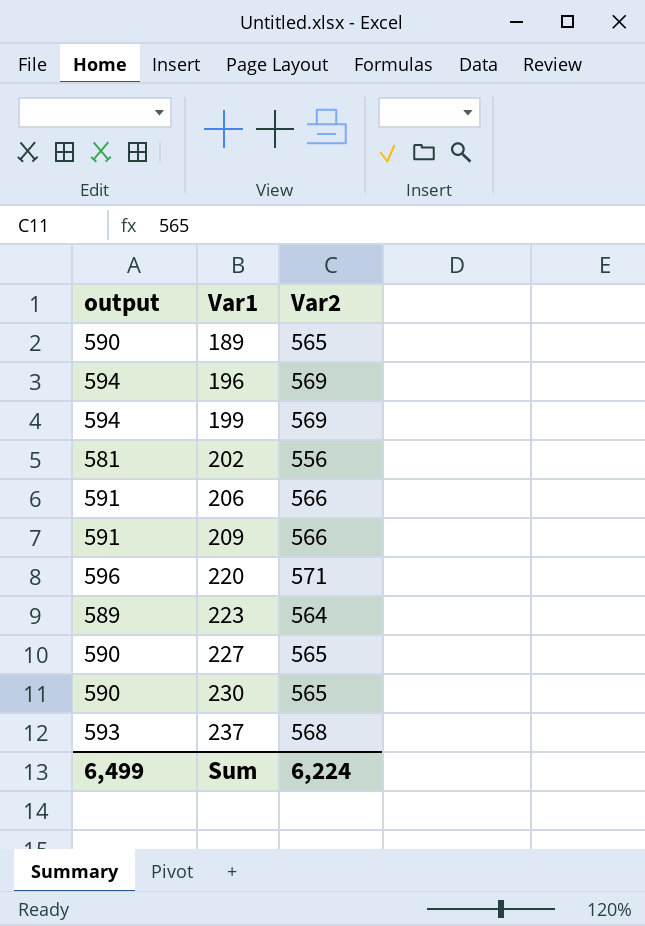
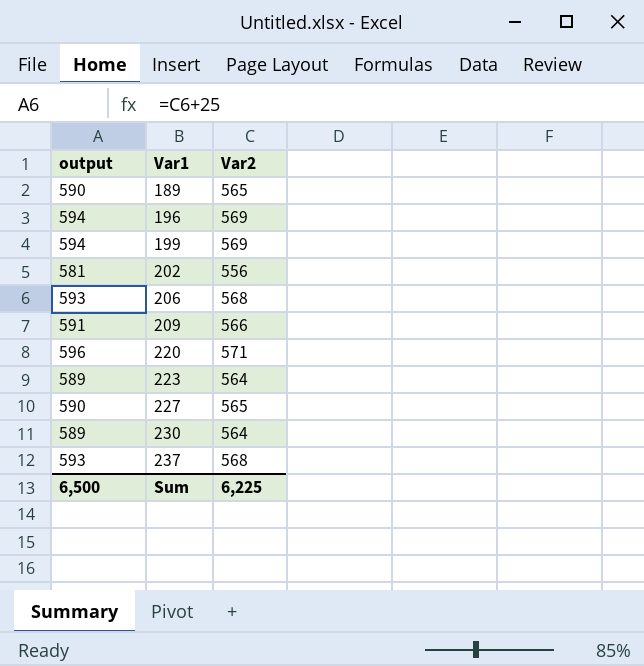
206 | output: 591 -> 593
206 | Var2: 566 -> 568
230 | output: 590 -> 589
230 | Var2: 565 -> 564
Sum | output: 6,499 -> 6,500
Sum | Var2: 6,224 -> 6,225

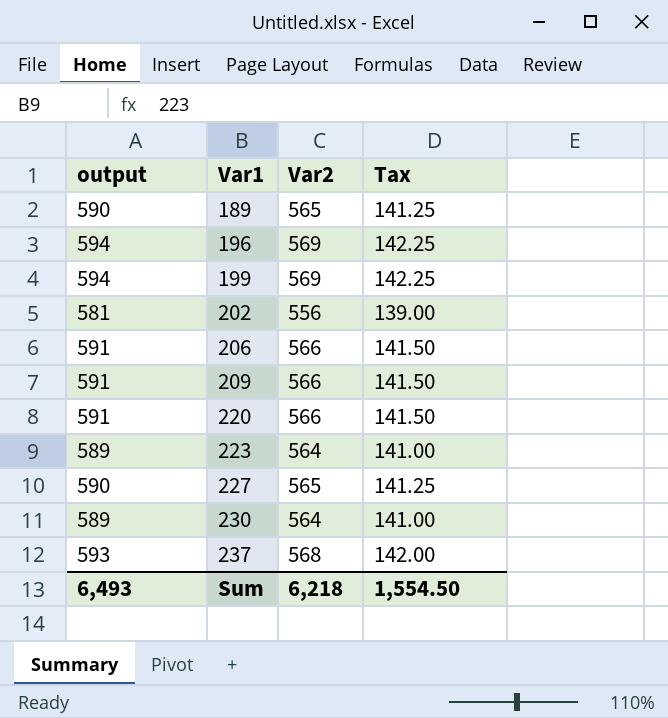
column Tax | formula: none -> [Var2] * 0.25
206 | output: 593 -> 591
206 | Var2: 568 -> 566
220 | output: 596 -> 591
220 | Var2: 571 -> 566
Sum | output: 6,500 -> 6,493
Sum | Var2: 6,225 -> 6,218

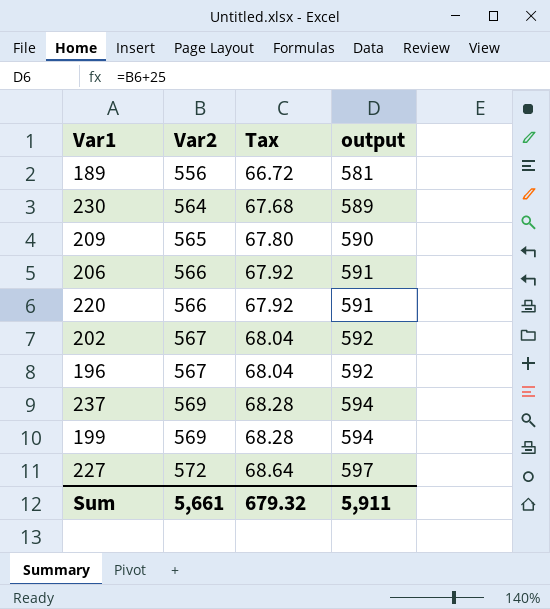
row order: Var1 ascending -> Var2 ascending
column Tax | formula: [Var2] * 0.25 -> [Var2] * 0.12
column output | position: 1 -> 4
row 223: 589 | 564 | 141.00 -> none
189 | Var2: 565 -> 556
189 | output: 590 -> 581
209 | Var2: 566 -> 565
209 | output: 591 -> 590
202 | Var2: 556 -> 567
202 | output: 581 -> 592
196 | Var2: 569 -> 567
196 | output: 594 -> 592
237 | Var2: 568 -> 569
237 | output: 593 -> 594
227 | Var2: 565 -> 572
227 | output: 590 -> 597
Sum | Var2: 6,218 -> 5,661
Sum | Tax: 1,554.50 -> 679.32
Sum | output: 6,493 -> 5,911

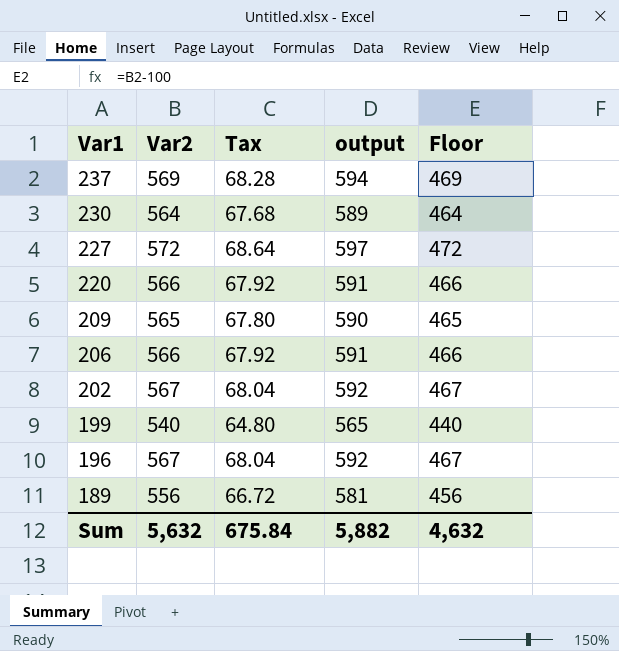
row order: Var2 ascending -> Var1 descending
column Floor | formula: none -> [Var2] - 100
199 | Var2: 569 -> 540
199 | Tax: 68.28 -> 64.80
199 | output: 594 -> 565
Sum | Var2: 5,661 -> 5,632
Sum | Tax: 679.32 -> 675.84
Sum | output: 5,911 -> 5,882

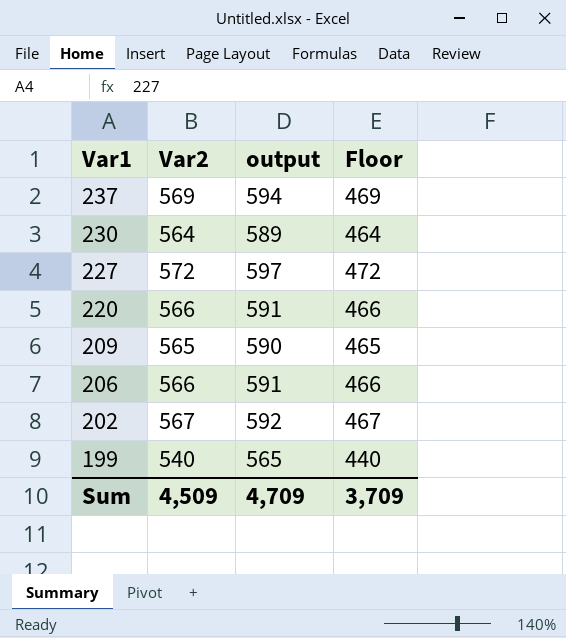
column Tax | formula: [Var2] * 0.12 -> none
row 196: 567 | 68.04 | 592 | 467 -> none
row 189: 556 | 66.72 | 581 | 456 -> none
Sum | Var2: 5,632 -> 4,509
Sum | output: 5,882 -> 4,709
Sum | Floor: 4,632 -> 3,709

